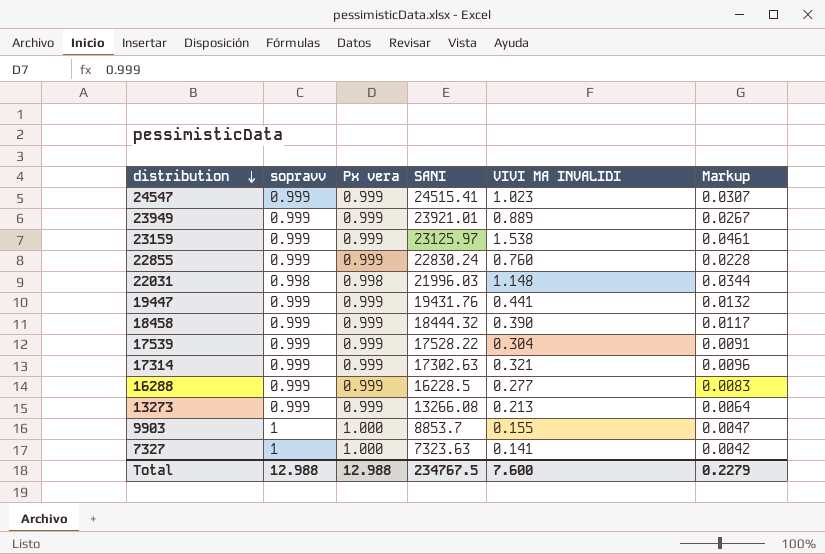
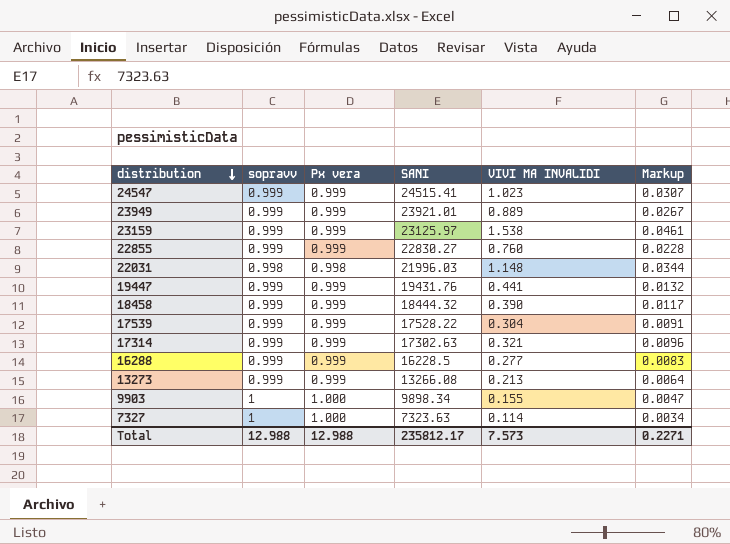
22855 | SANI: 22830.24 -> 22830.27
9903 | SANI: 8853.7 -> 9898.34
7327 | VIVI MA INVALIDI: 0.141 -> 0.114
7327 | Markup: 0.0042 -> 0.0034
Total | SANI: 234767.5 -> 235812.17
Total | VIVI MA INVALIDI: 7.600 -> 7.573
Total | Markup: 0.2279 -> 0.2271

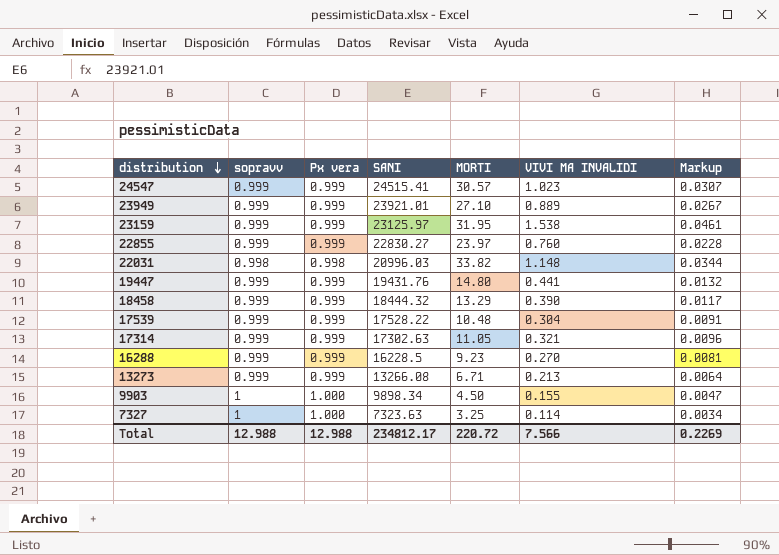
column MORTI | position: none -> 5
22031 | SANI: 21996.03 -> 20996.03
16288 | VIVI MA INVALIDI: 0.277 -> 0.270
16288 | Markup: 0.0083 -> 0.0081
Total | SANI: 235812.17 -> 234812.17
Total | VIVI MA INVALIDI: 7.573 -> 7.566
Total | Markup: 0.2271 -> 0.2269

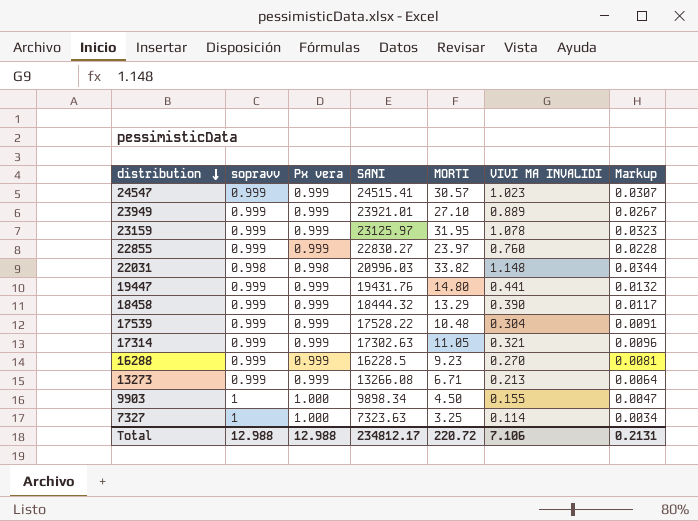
23159 | VIVI MA INVALIDI: 1.538 -> 1.078
23159 | Markup: 0.0461 -> 0.0323
Total | VIVI MA INVALIDI: 7.566 -> 7.106
Total | Markup: 0.2269 -> 0.2131

